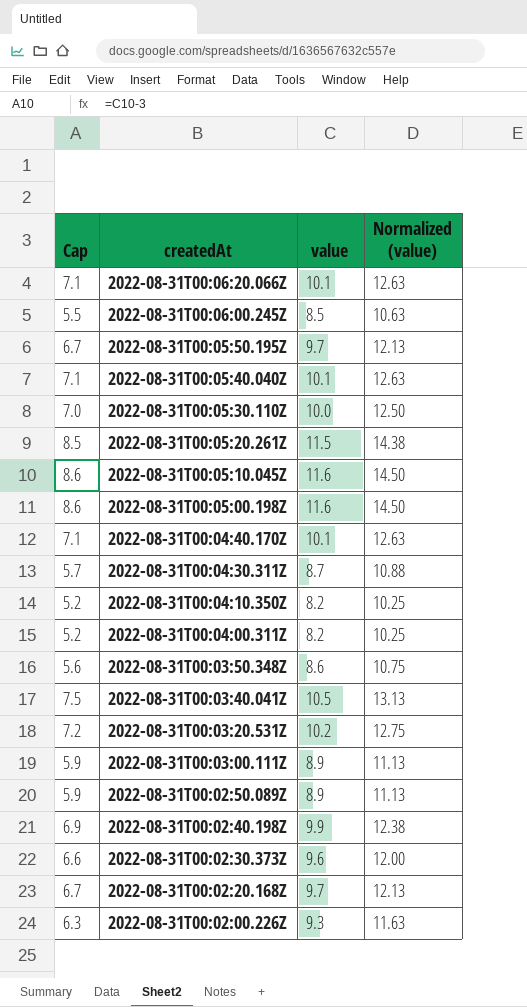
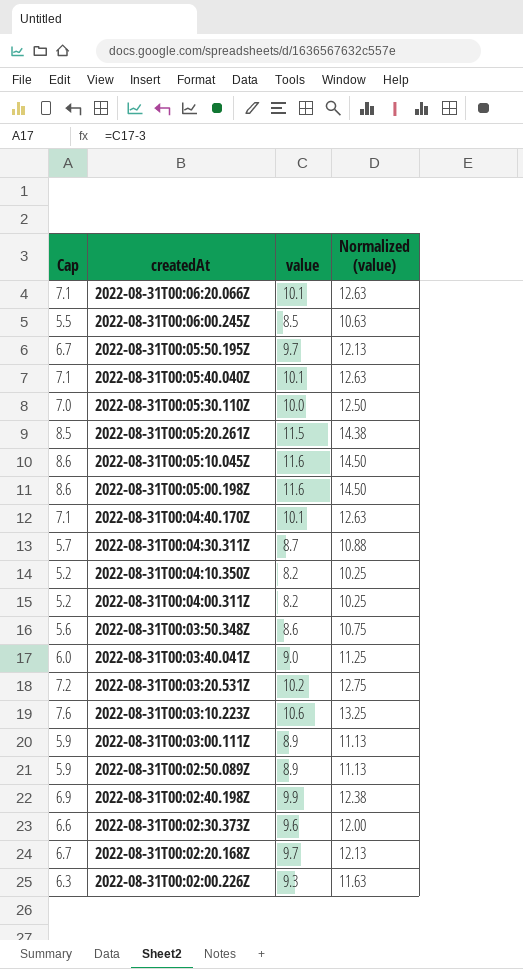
2022-08-31T00:03:40.041Z | Cap: 7.5 -> 6.0
2022-08-31T00:03:40.041Z | value: 10.5 -> 9.0
2022-08-31T00:03:40.041Z | Normalized (value): 13.13 -> 11.25
row 2022-08-31T00:03:10.223Z: none -> 7.6 | 10.6 | 13.25

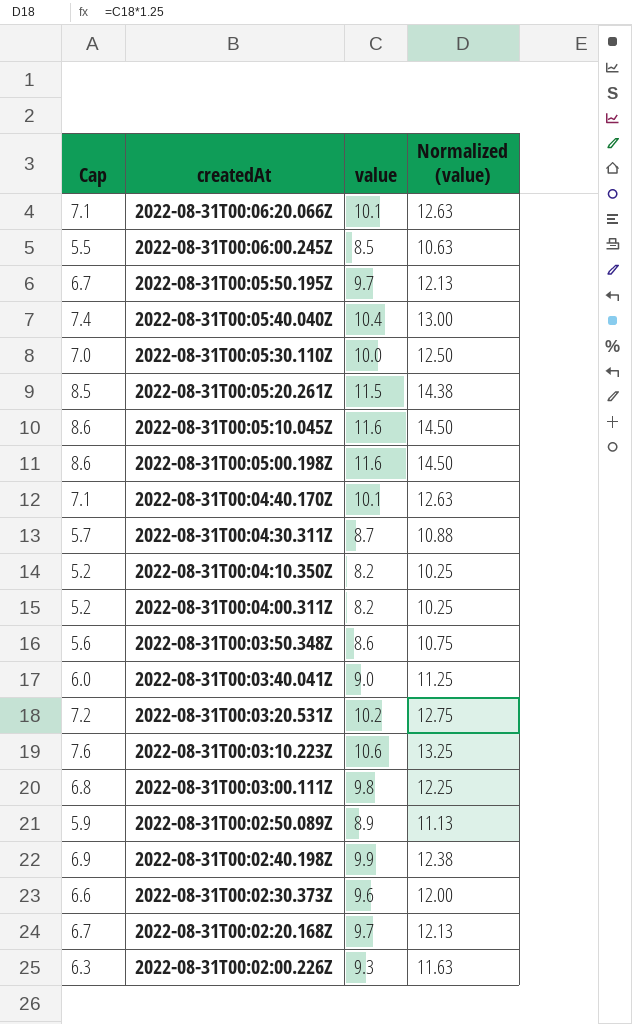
2022-08-31T00:05:40.040Z | Cap: 7.1 -> 7.4
2022-08-31T00:05:40.040Z | value: 10.1 -> 10.4
2022-08-31T00:05:40.040Z | Normalized (value): 12.63 -> 13.00
2022-08-31T00:03:00.111Z | Cap: 5.9 -> 6.8
2022-08-31T00:03:00.111Z | value: 8.9 -> 9.8
2022-08-31T00:03:00.111Z | Normalized (value): 11.13 -> 12.25

